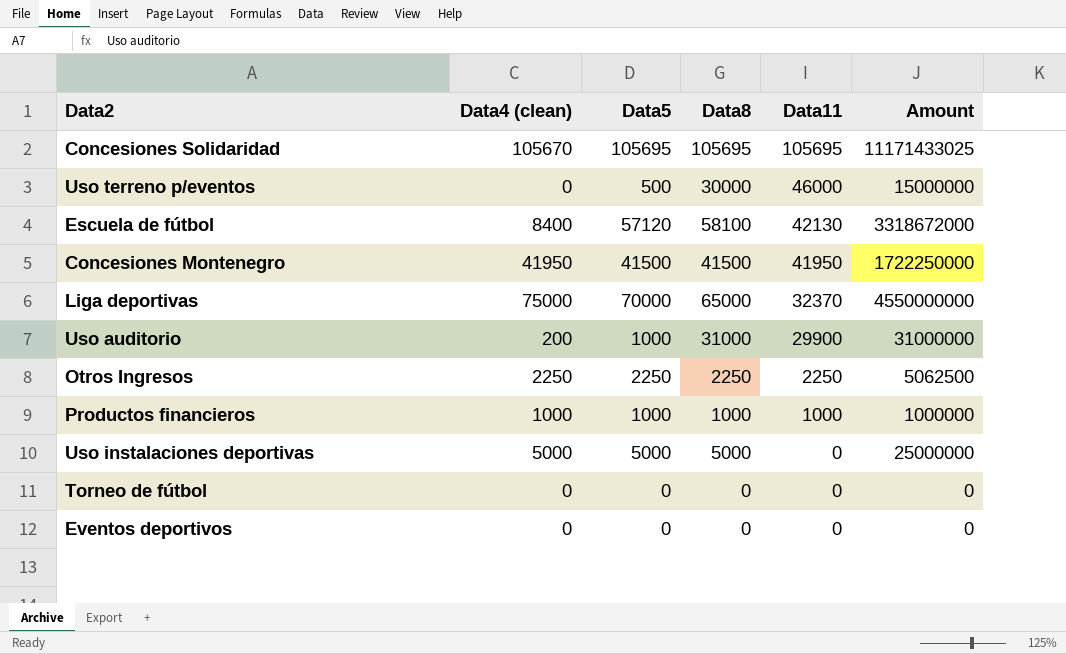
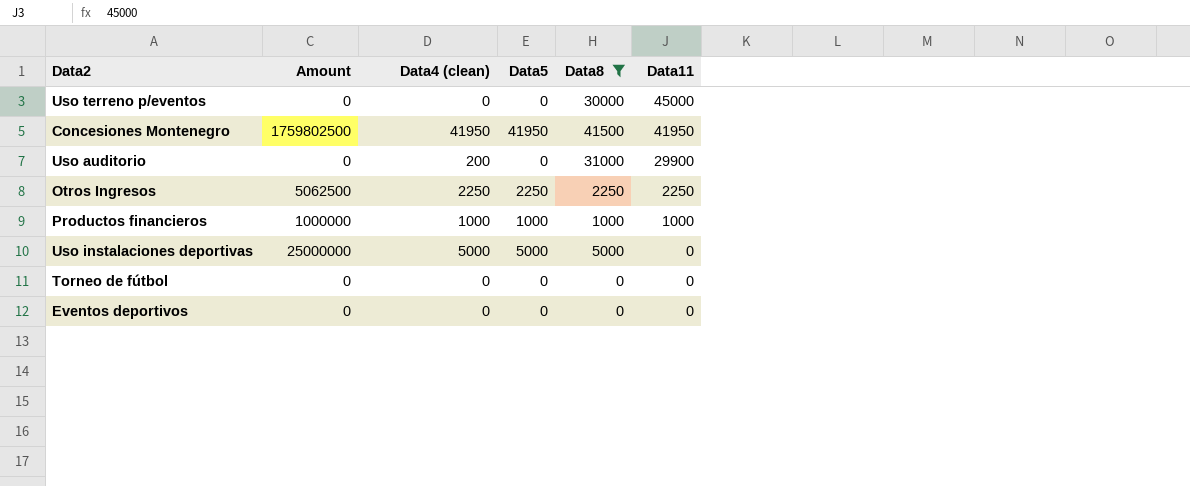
filter: none -> Data8 <= 41500
column Amount | formula: [Data5] * [Data8] -> [Data4 (clean)] * [Data5]
column Amount | position: 6 -> 2
Uso terreno p/eventos | Data5: 500 -> 0
Uso terreno p/eventos | Data11: 46000 -> 45000
Concesiones Montenegro | Data5: 41500 -> 41950
Uso auditorio | Data5: 1000 -> 0

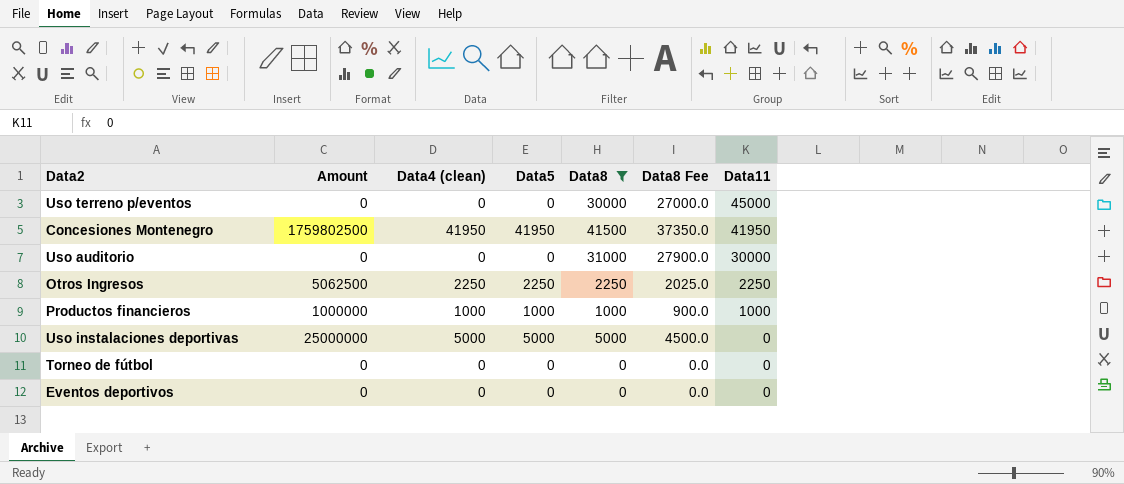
column Data8 Fee | formula: none -> [Data8] * 0.9
Uso auditorio | Data4 (clean): 200 -> 0
Uso auditorio | Data11: 29900 -> 30000

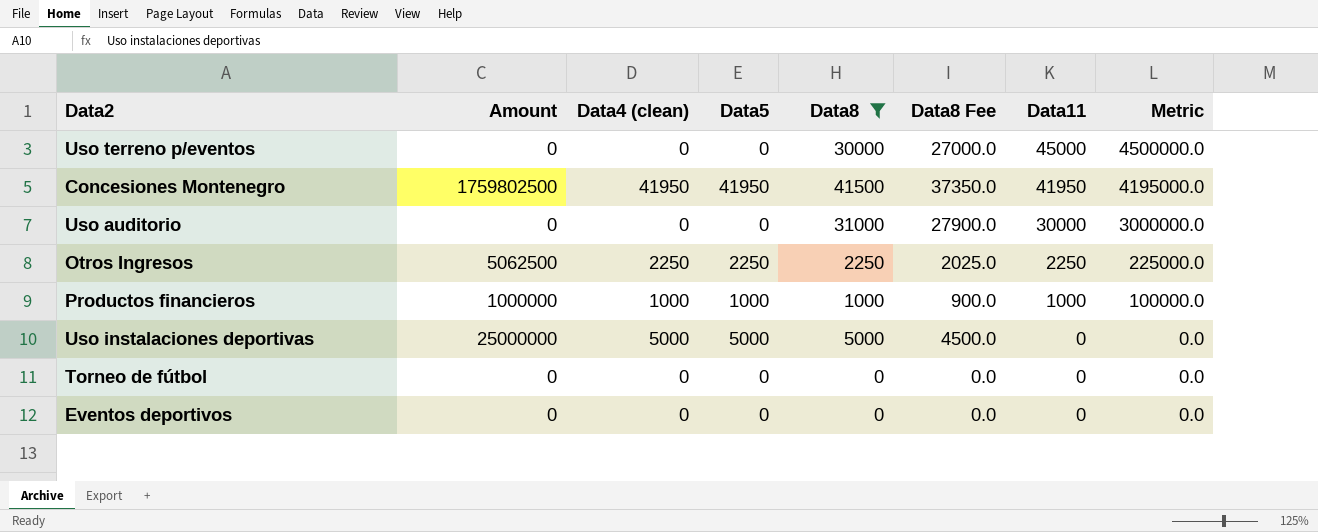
column Metric | formula: none -> [Data11] * 100

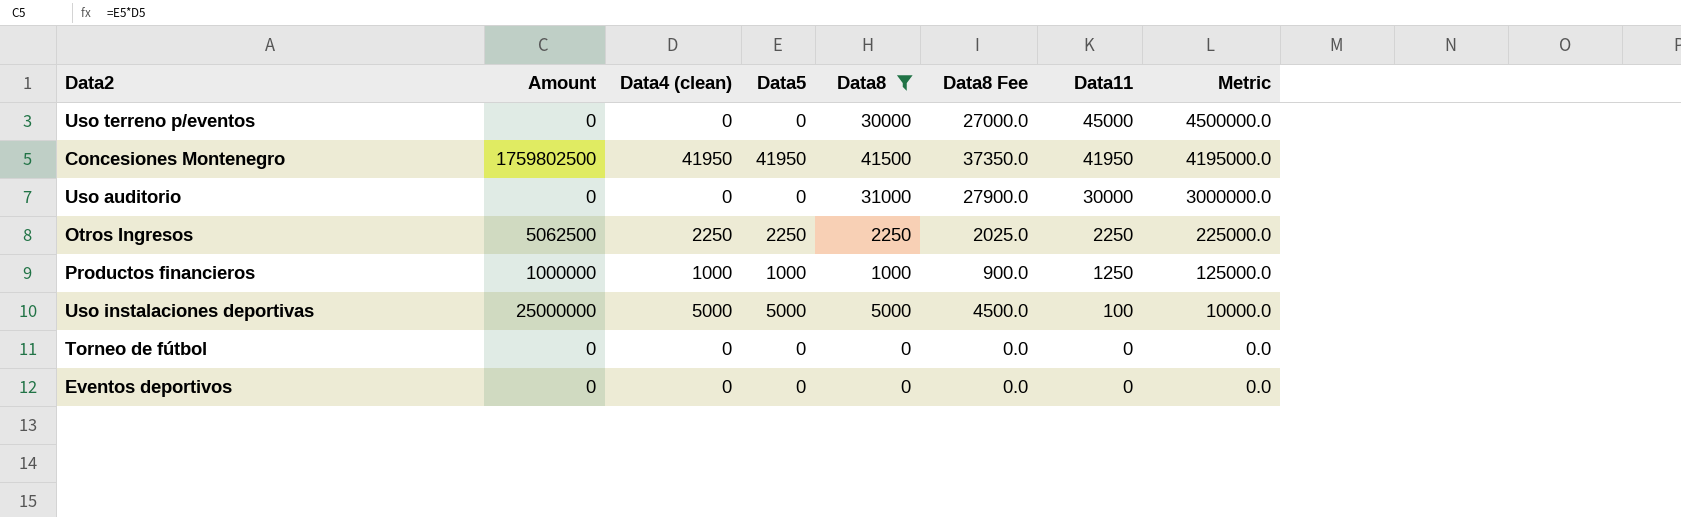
Productos financieros | Data11: 1000 -> 1250
Productos financieros | Metric: 100000.0 -> 125000.0
Uso instalaciones deportivas | Data11: 0 -> 100
Uso instalaciones deportivas | Metric: 0.0 -> 10000.0

